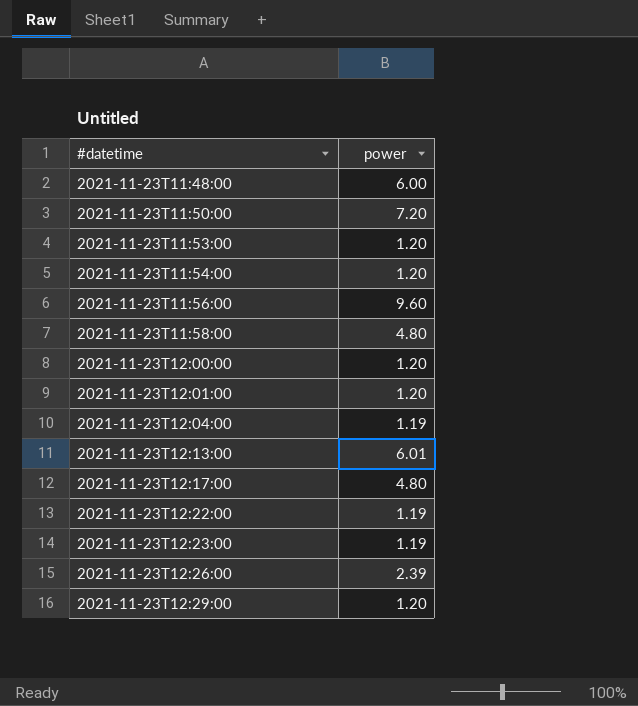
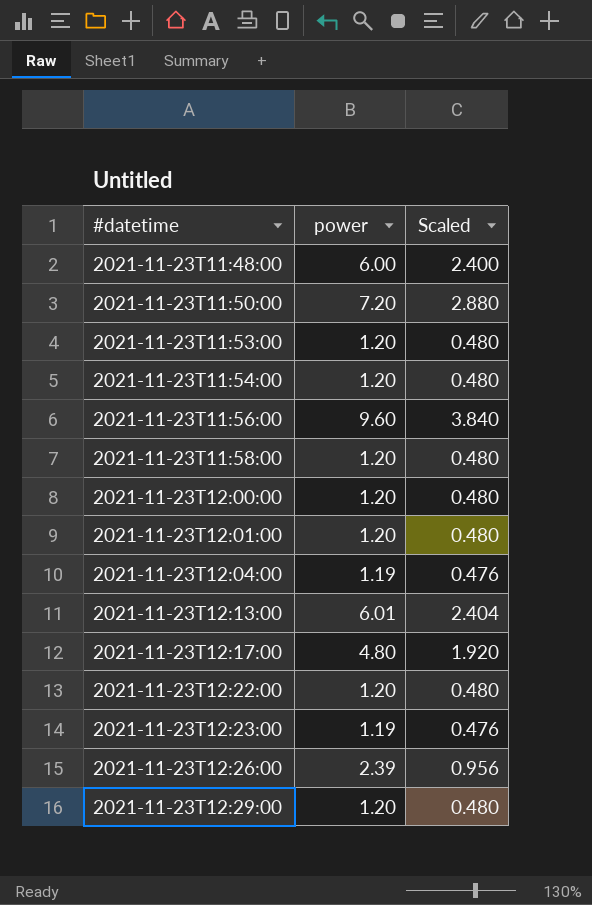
column Scaled | formula: none -> [power] * 0.4
2021-11-23T11:58:00 | power: 4.80 -> 1.20
2021-11-23T12:22:00 | power: 1.19 -> 1.20

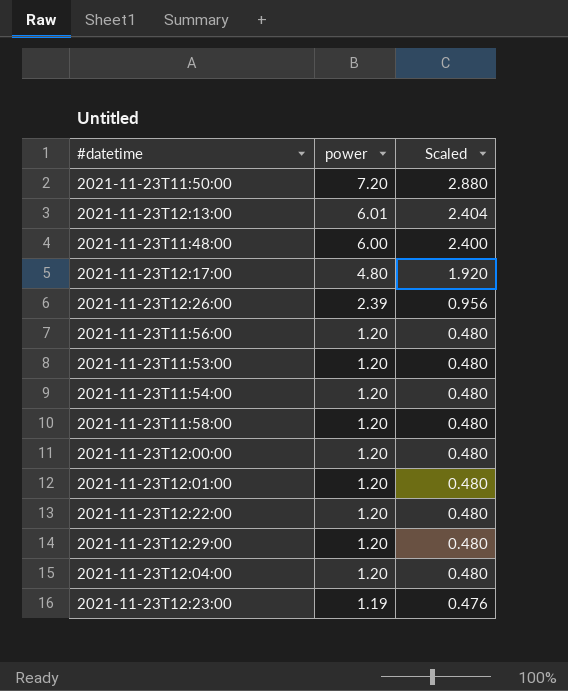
row order: #datetime ascending -> power descending
2021-11-23T11:56:00 | power: 9.60 -> 1.20
2021-11-23T11:56:00 | Scaled: 3.840 -> 0.480
2021-11-23T12:04:00 | power: 1.19 -> 1.20
2021-11-23T12:04:00 | Scaled: 0.476 -> 0.480

